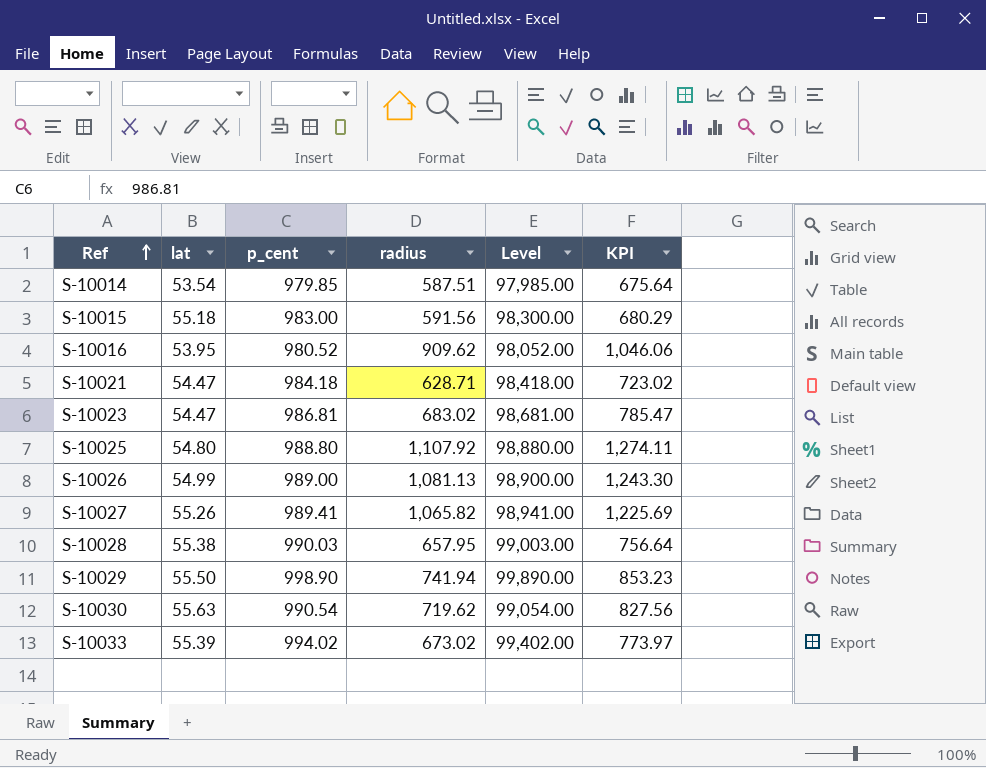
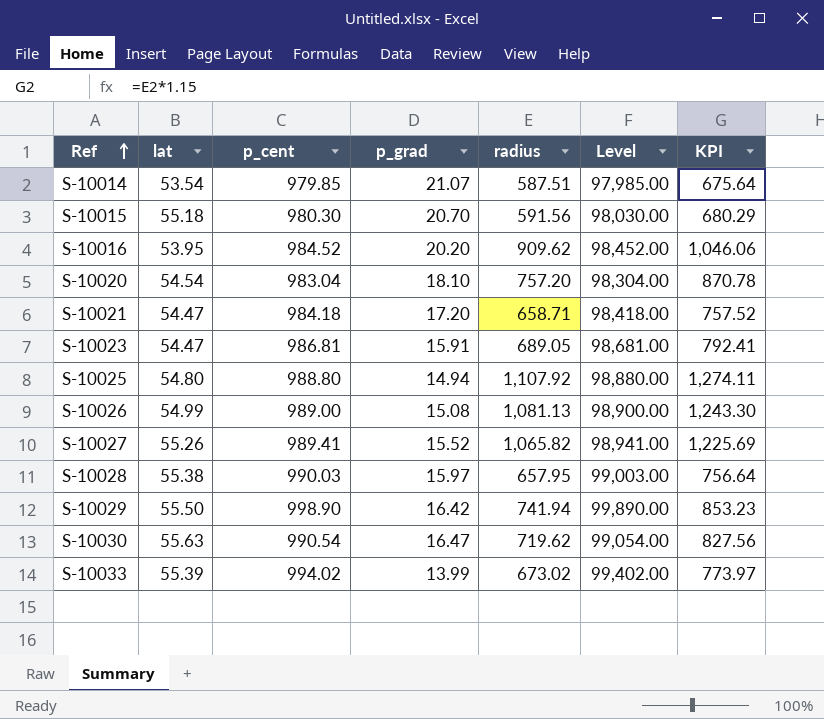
column p_grad | position: none -> 4
S-10015 | p_cent: 983.00 -> 980.30
S-10015 | Level: 98,300.00 -> 98,030.00
S-10016 | p_cent: 980.52 -> 984.52
S-10016 | Level: 98,052.00 -> 98,452.00
row S-10020: none -> 54.54 | 983.04 | 18.10 | 757.20 | 98,304.00 | 870.78
S-10021 | radius: 628.71 -> 658.71
S-10021 | KPI: 723.02 -> 757.52
S-10023 | radius: 683.02 -> 689.05
S-10023 | KPI: 785.47 -> 792.41

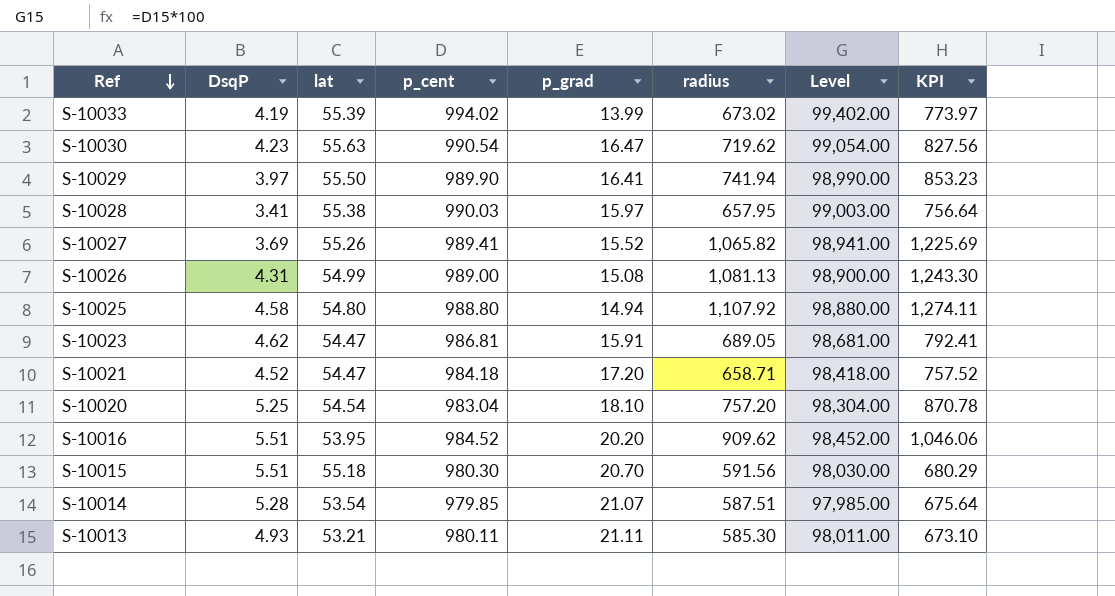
row order: Ref ascending -> Ref descending
column DsqP | position: none -> 2
S-10029 | p_cent: 998.90 -> 989.90
S-10029 | p_grad: 16.42 -> 16.41
S-10029 | Level: 99,890.00 -> 98,990.00
row S-10013: none -> 4.93 | 53.21 | 980.11 | 21.11 | 585.30 | 98,011.00 | 673.10

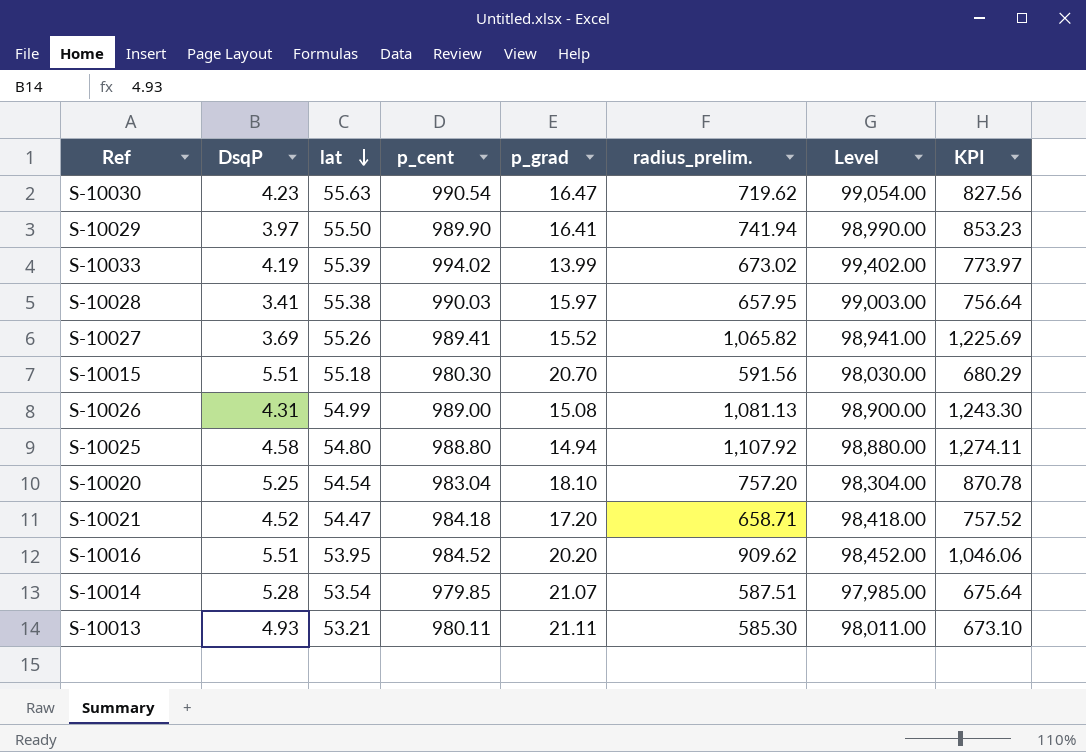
row order: Ref descending -> lat descending
column name: radius -> radius_prelim.
row S-10023: 4.62 | 54.47 | 986.81 | 15.91 | 689.05 | 98,681.00 | 792.41 -> none

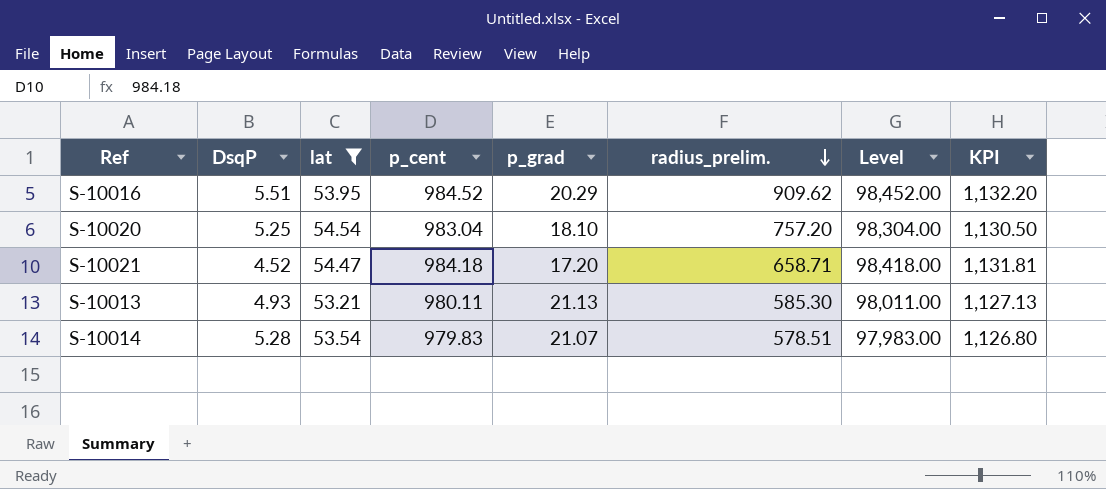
filter: none -> lat <= 54.54
row order: lat descending -> radius_prelim. descending
column KPI | formula: [radius_prelim.] * 1.15 -> [p_cent] * 1.15
S-10016 | p_grad: 20.20 -> 20.29
S-10013 | p_grad: 21.11 -> 21.13
S-10014 | p_cent: 979.85 -> 979.83
S-10014 | radius_prelim.: 587.51 -> 578.51
S-10014 | Level: 97,985.00 -> 97,983.00

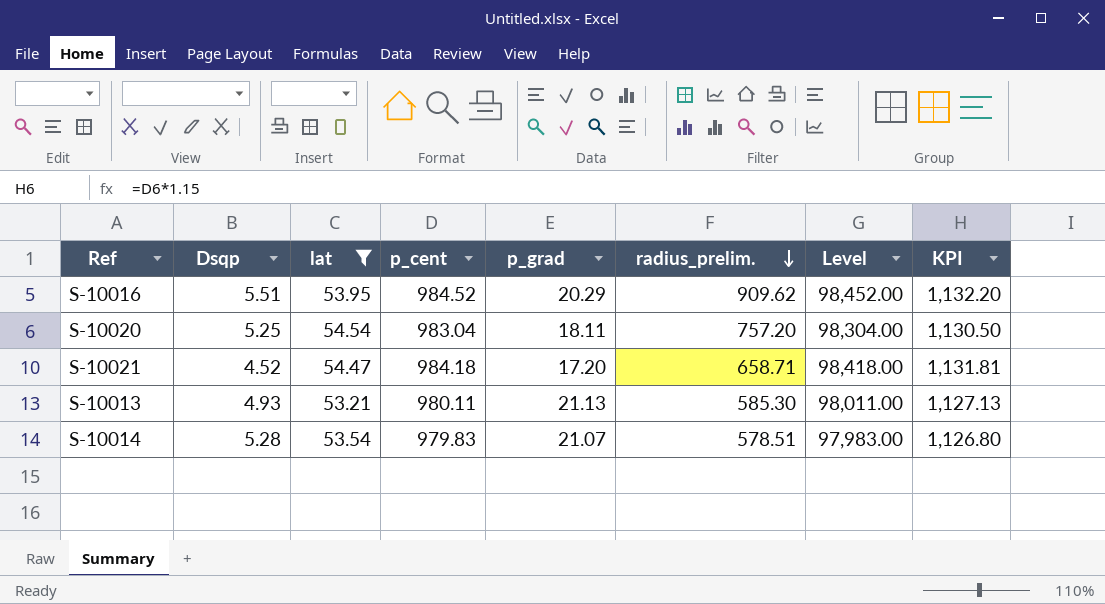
column name: DsqP -> Dsqp
S-10020 | p_grad: 18.10 -> 18.11

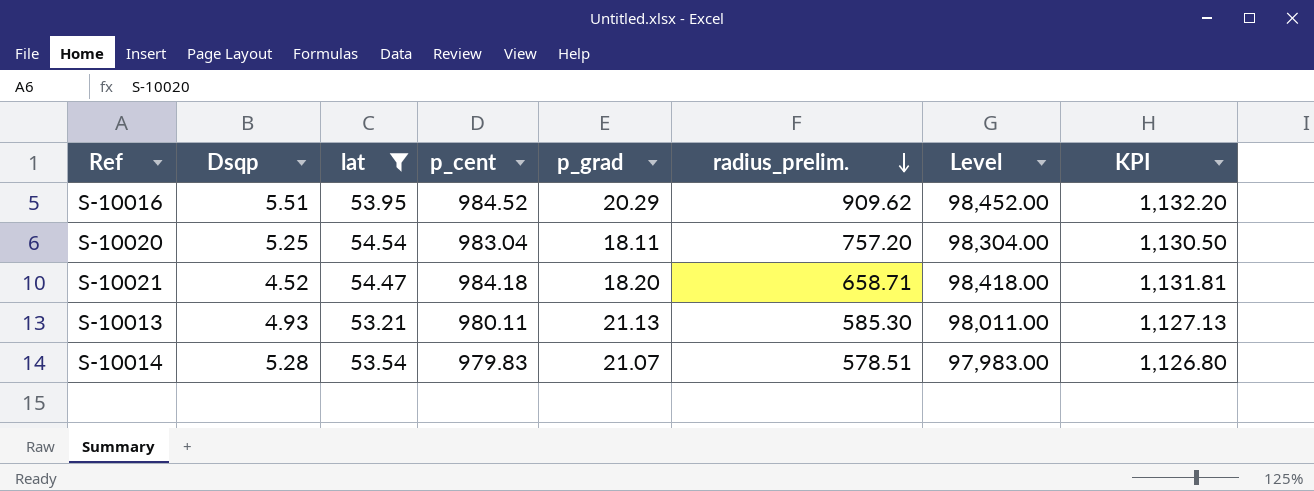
S-10021 | p_grad: 17.20 -> 18.20

